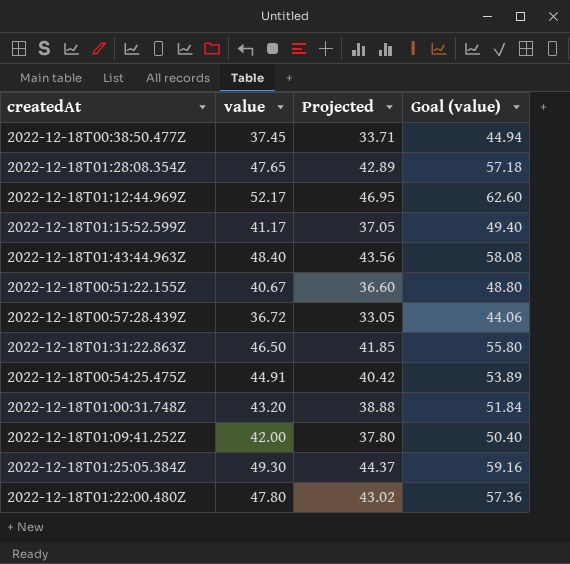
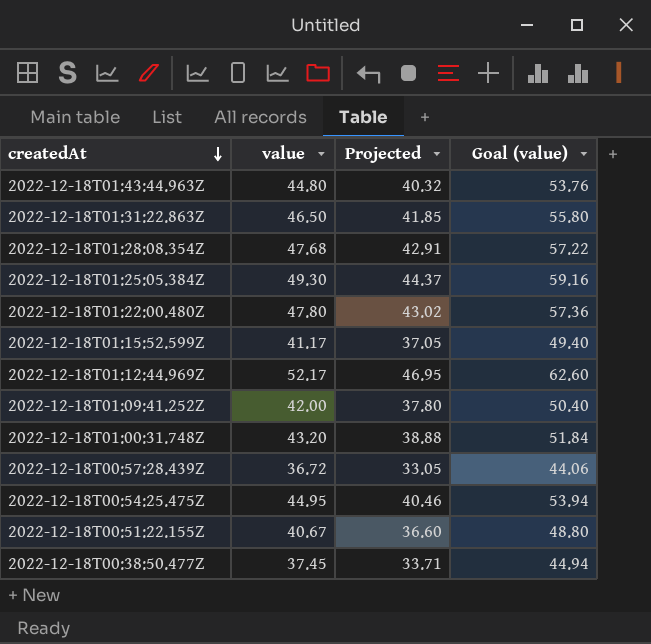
row order: none -> createdAt descending
2022-12-18T01:43:44.963Z | value: 48.40 -> 44.80
2022-12-18T01:43:44.963Z | Projected: 43.56 -> 40.32
2022-12-18T01:43:44.963Z | Goal (value): 58.08 -> 53.76
2022-12-18T01:28:08.354Z | value: 47.65 -> 47.68
2022-12-18T01:28:08.354Z | Projected: 42.89 -> 42.91
2022-12-18T01:28:08.354Z | Goal (value): 57.18 -> 57.22
2022-12-18T00:54:25.475Z | value: 44.91 -> 44.95
2022-12-18T00:54:25.475Z | Projected: 40.42 -> 40.46
2022-12-18T00:54:25.475Z | Goal (value): 53.89 -> 53.94

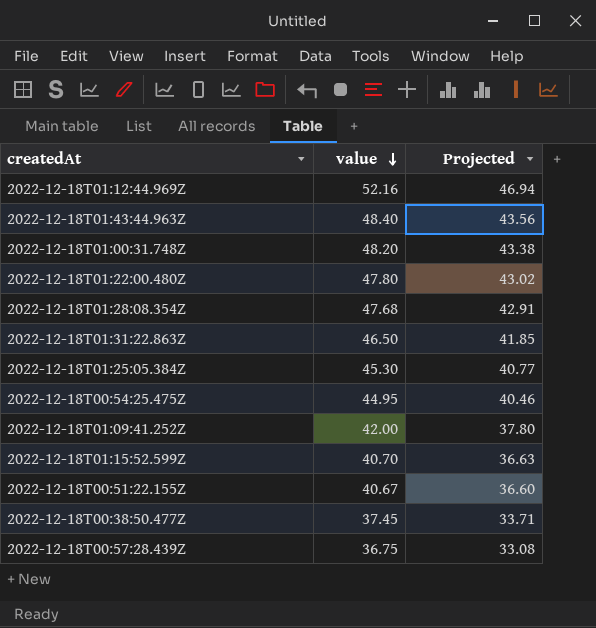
row order: createdAt descending -> value descending
column Goal (value) | formula: [value] * 1.2 -> none
2022-12-18T01:12:44.969Z | value: 52.17 -> 52.16
2022-12-18T01:12:44.969Z | Projected: 46.95 -> 46.94
2022-12-18T01:43:44.963Z | value: 44.80 -> 48.40
2022-12-18T01:43:44.963Z | Projected: 40.32 -> 43.56
2022-12-18T01:00:31.748Z | value: 43.20 -> 48.20
2022-12-18T01:00:31.748Z | Projected: 38.88 -> 43.38
2022-12-18T01:25:05.384Z | value: 49.30 -> 45.30
2022-12-18T01:25:05.384Z | Projected: 44.37 -> 40.77
2022-12-18T01:15:52.599Z | value: 41.17 -> 40.70
2022-12-18T01:15:52.599Z | Projected: 37.05 -> 36.63
2022-12-18T00:57:28.439Z | value: 36.72 -> 36.75
2022-12-18T00:57:28.439Z | Projected: 33.05 -> 33.08

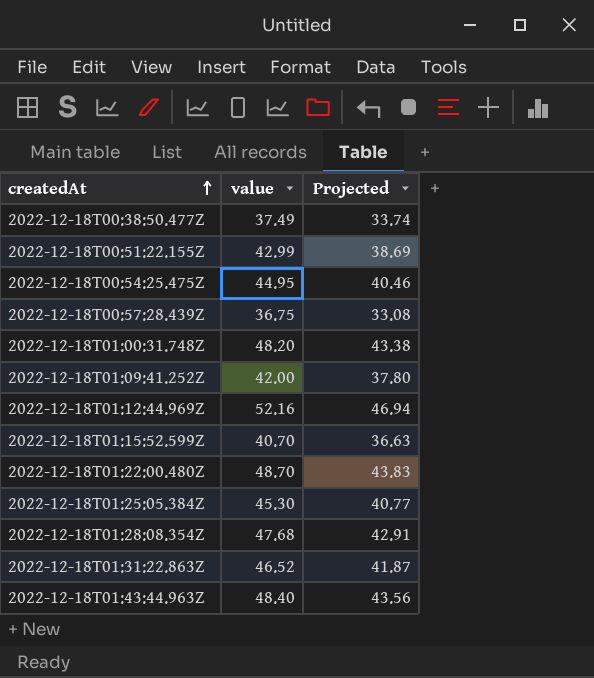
row order: value descending -> createdAt ascending
2022-12-18T00:38:50.477Z | value: 37.45 -> 37.49
2022-12-18T00:38:50.477Z | Projected: 33.71 -> 33.74
2022-12-18T00:51:22.155Z | value: 40.67 -> 42.99
2022-12-18T00:51:22.155Z | Projected: 36.60 -> 38.69
2022-12-18T01:22:00.480Z | value: 47.80 -> 48.70
2022-12-18T01:22:00.480Z | Projected: 43.02 -> 43.83
2022-12-18T01:31:22.863Z | value: 46.50 -> 46.52
2022-12-18T01:31:22.863Z | Projected: 41.85 -> 41.87

